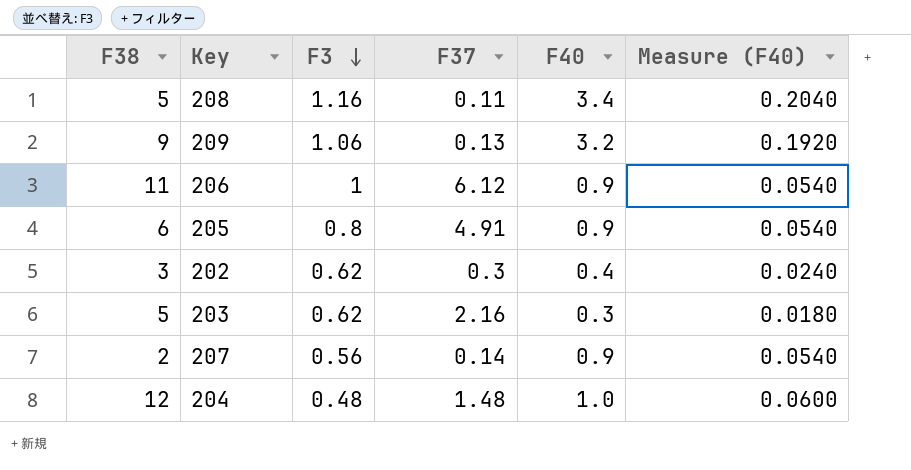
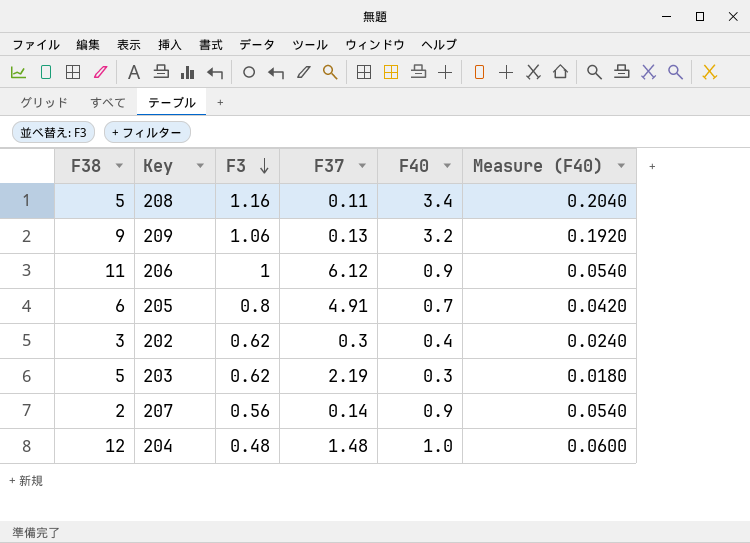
205 | F40: 0.9 -> 0.7
205 | Measure (F40): 0.0540 -> 0.0420
203 | F37: 2.16 -> 2.19

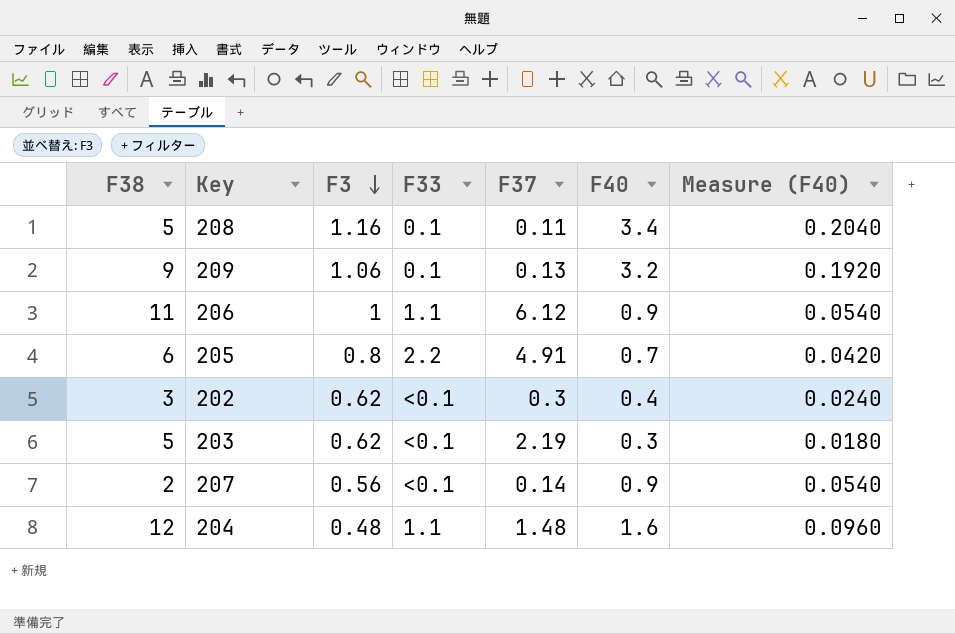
column F33 | position: none -> 4
204 | F40: 1.0 -> 1.6
204 | Measure (F40): 0.0600 -> 0.0960

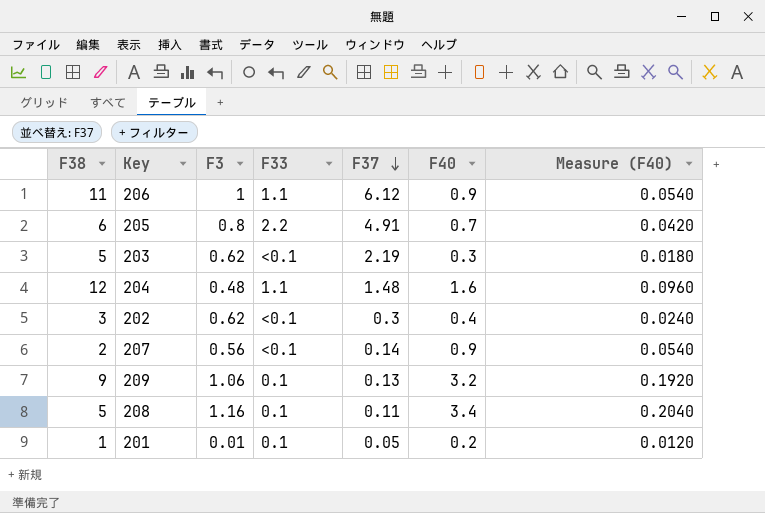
row order: F3 descending -> F37 descending
row 201: none -> 1 | 0.01 | 0.1 | 0.05 | 0.2 | 0.0120

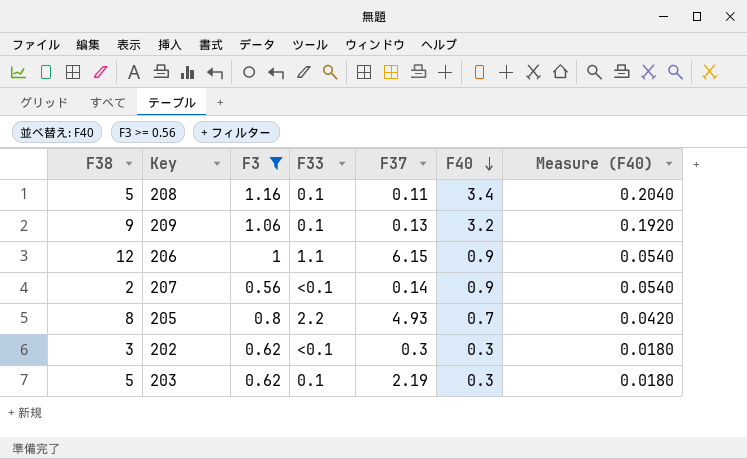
filter: none -> F3 >= 0.56
row order: F37 descending -> F40 descending
206 | F38: 11 -> 12
206 | F37: 6.12 -> 6.15
205 | F38: 6 -> 8
205 | F37: 4.91 -> 4.93
202 | F40: 0.4 -> 0.3
202 | Measure (F40): 0.0240 -> 0.0180
203 | F33: <0.1 -> 0.1

